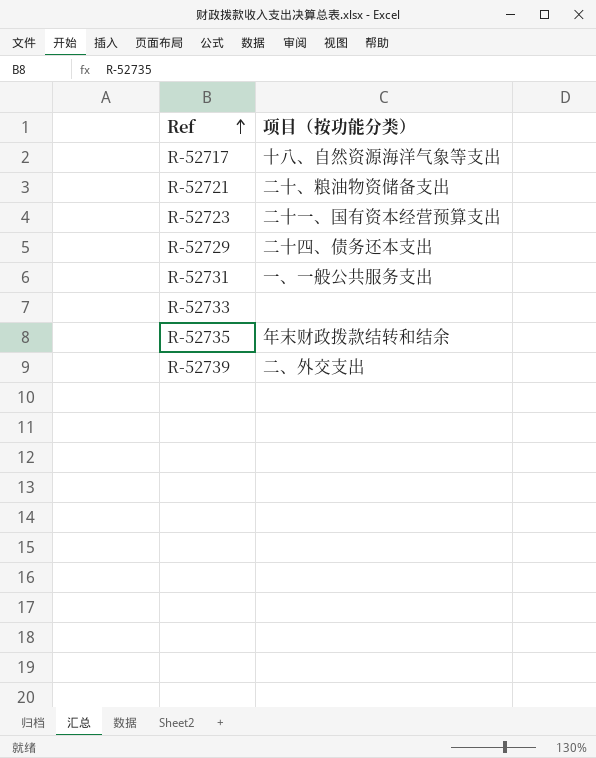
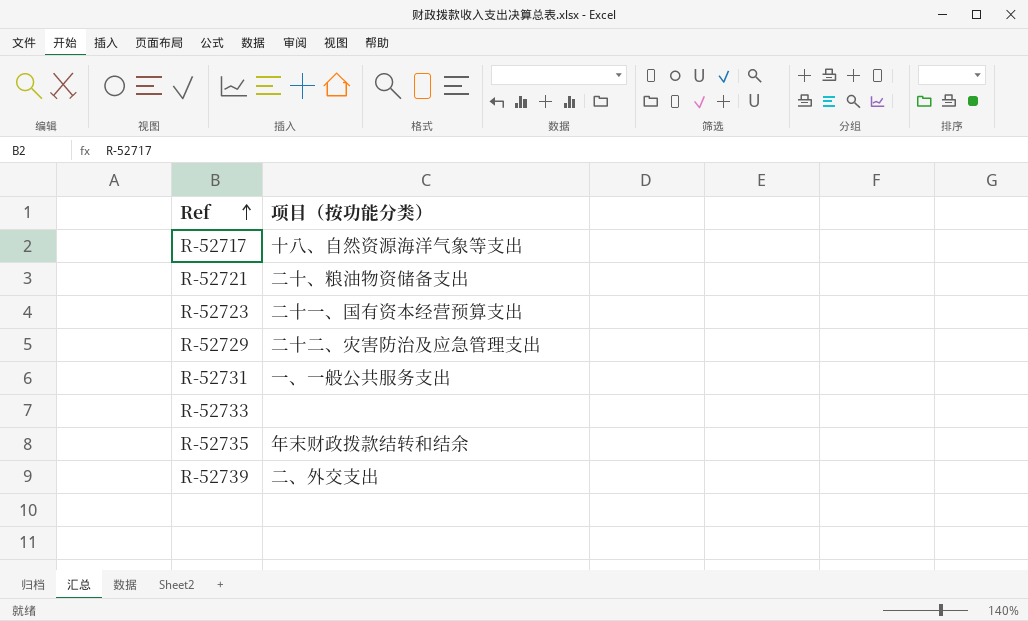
R-52729 | 项目（按功能分类）: 二十四、债务还本支出 -> 二十二、灾害防治及应急管理支出

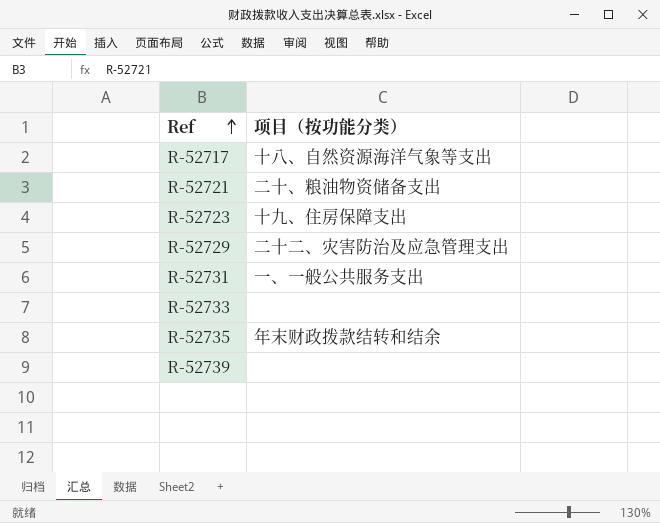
R-52723 | 项目（按功能分类）: 二十一、国有资本经营预算支出 -> 十九、住房保障支出
R-52739 | 项目（按功能分类）: 二、外交支出 -> none

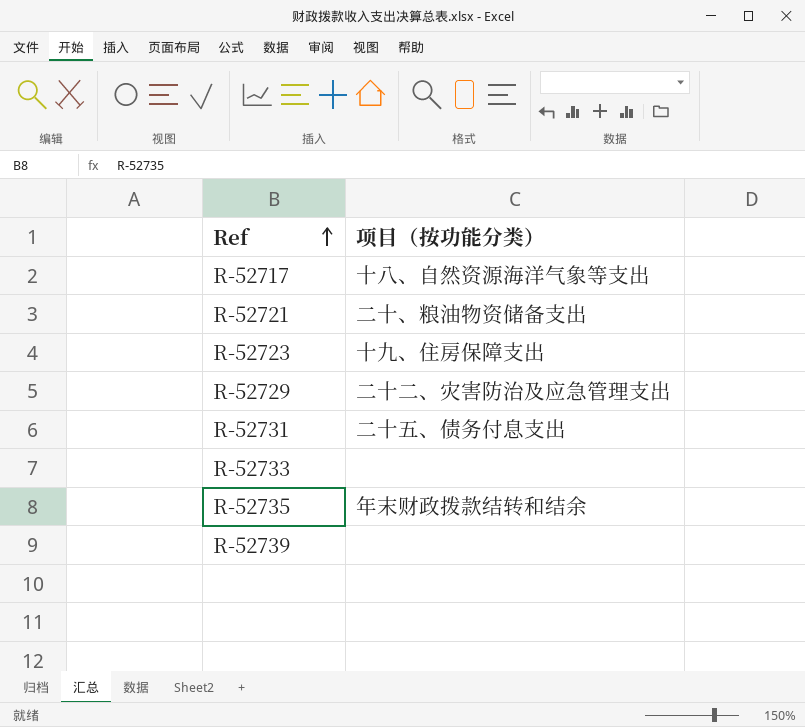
R-52731 | 项目（按功能分类）: 一、一般公共服务支出 -> 二十五、债务付息支出

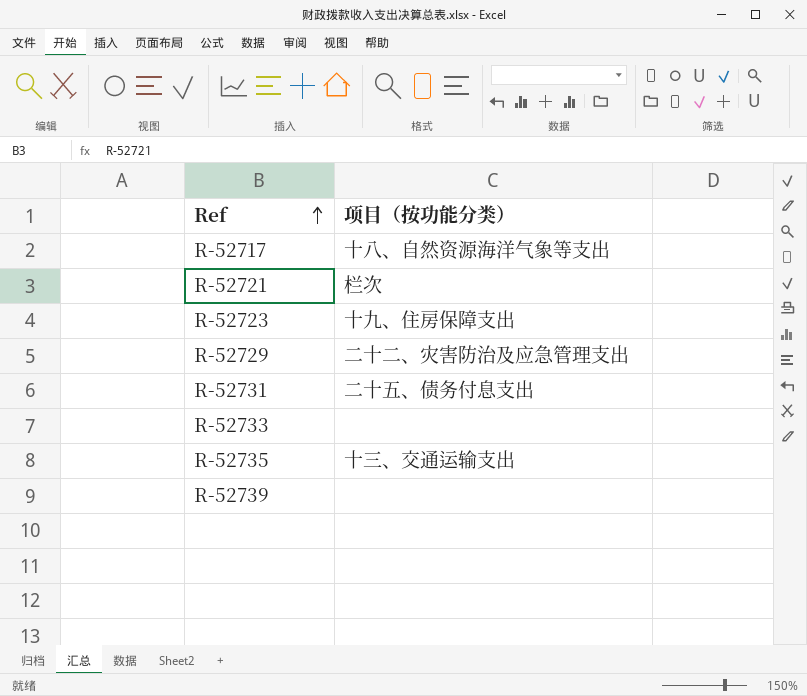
R-52721 | 项目（按功能分类）: 二十、粮油物资储备支出 -> 栏次
R-52735 | 项目（按功能分类）: 年末财政拨款结转和结余 -> 十三、交通运输支出

